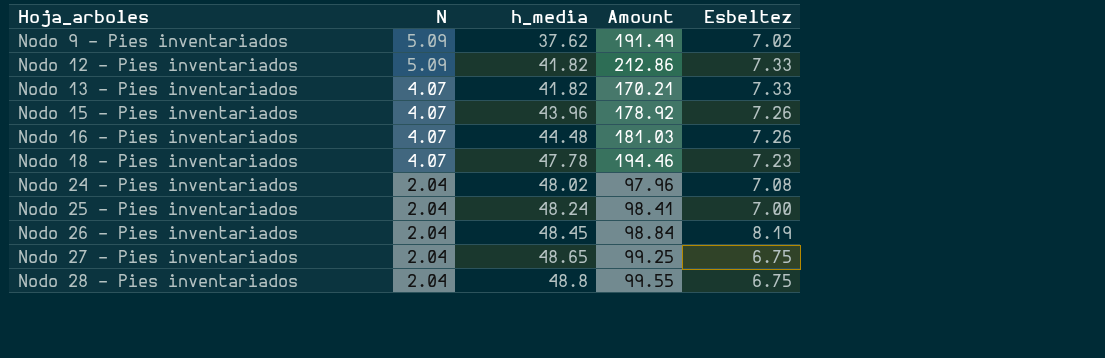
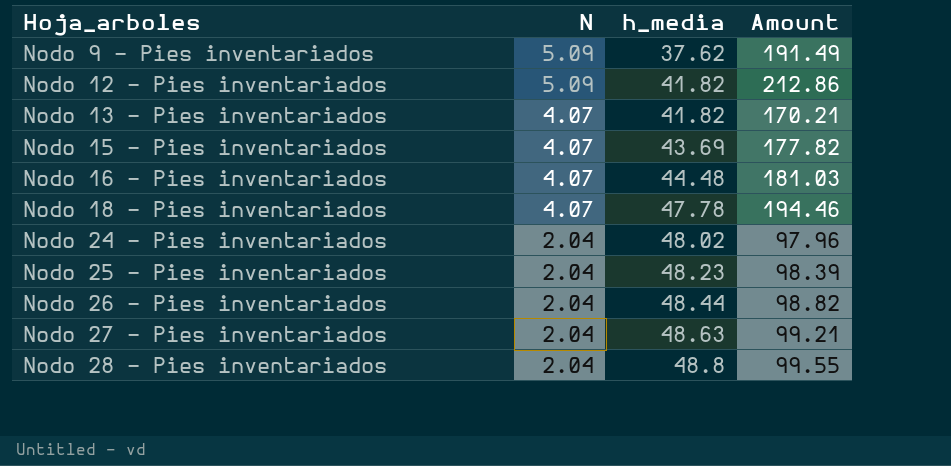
column Esbeltez | position: 5 -> none
Nodo 15 - Pies inventariados | h_media: 43.96 -> 43.69
Nodo 15 - Pies inventariados | Amount: 178.92 -> 177.82
Nodo 25 - Pies inventariados | h_media: 48.24 -> 48.23
Nodo 25 - Pies inventariados | Amount: 98.41 -> 98.39
Nodo 26 - Pies inventariados | h_media: 48.45 -> 48.44
Nodo 26 - Pies inventariados | Amount: 98.84 -> 98.82
Nodo 27 - Pies inventariados | h_media: 48.65 -> 48.63
Nodo 27 - Pies inventariados | Amount: 99.25 -> 99.21

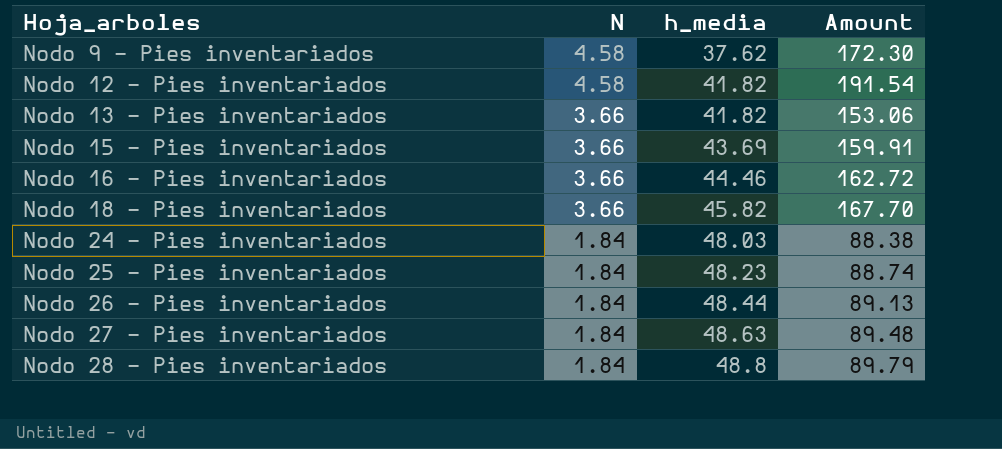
Nodo 9 - Pies inventariados | N: 5.09 -> 4.58
Nodo 9 - Pies inventariados | Amount: 191.49 -> 172.30
Nodo 12 - Pies inventariados | N: 5.09 -> 4.58
Nodo 12 - Pies inventariados | Amount: 212.86 -> 191.54
Nodo 13 - Pies inventariados | N: 4.07 -> 3.66
Nodo 13 - Pies inventariados | Amount: 170.21 -> 153.06
Nodo 15 - Pies inventariados | N: 4.07 -> 3.66
Nodo 15 - Pies inventariados | Amount: 177.82 -> 159.91
Nodo 16 - Pies inventariados | N: 4.07 -> 3.66
Nodo 16 - Pies inventariados | h_media: 44.48 -> 44.46
Nodo 16 - Pies inventariados | Amount: 181.03 -> 162.72
Nodo 18 - Pies inventariados | N: 4.07 -> 3.66
Nodo 18 - Pies inventariados | h_media: 47.78 -> 45.82
Nodo 18 - Pies inventariados | Amount: 194.46 -> 167.70
Nodo 24 - Pies inventariados | N: 2.04 -> 1.84
Nodo 24 - Pies inventariados | h_media: 48.02 -> 48.03
Nodo 24 - Pies inventariados | Amount: 97.96 -> 88.38
Nodo 25 - Pies inventariados | N: 2.04 -> 1.84
Nodo 25 - Pies inventariados | Amount: 98.39 -> 88.74
Nodo 26 - Pies inventariados | N: 2.04 -> 1.84
Nodo 26 - Pies inventariados | Amount: 98.82 -> 89.13
Nodo 27 - Pies inventariados | N: 2.04 -> 1.84
Nodo 27 - Pies inventariados | Amount: 99.21 -> 89.48
Nodo 28 - Pies inventariados | N: 2.04 -> 1.84
Nodo 28 - Pies inventariados | Amount: 99.55 -> 89.79

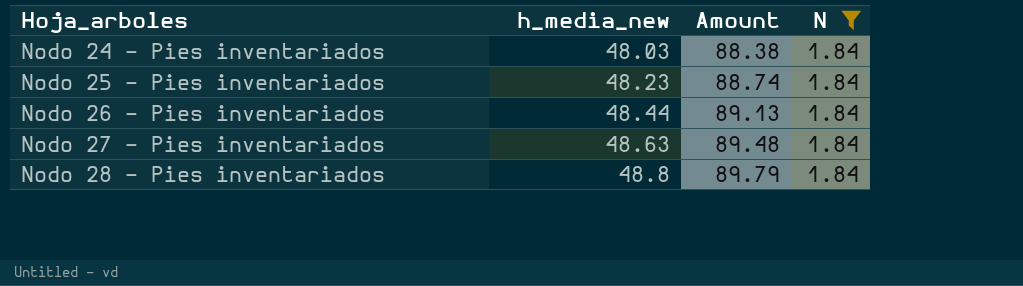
filter: none -> N = 1.84
column name: h_media -> h_media_new
column N | position: 2 -> 4

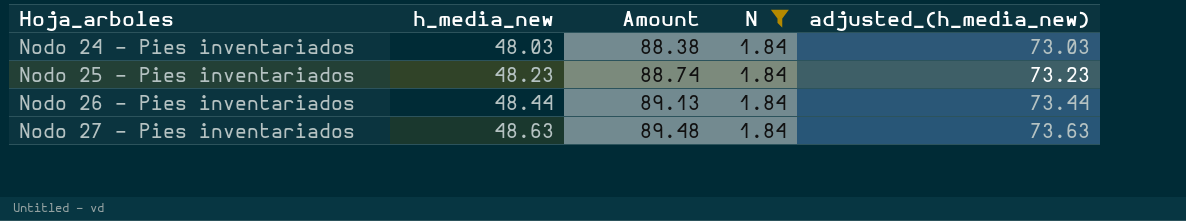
column adjusted_(h_media_new) | formula: none -> [h_media_new] + 25
row Nodo 28 - Pies inventariados: 48.8 | 89.79 | 1.84 -> none

